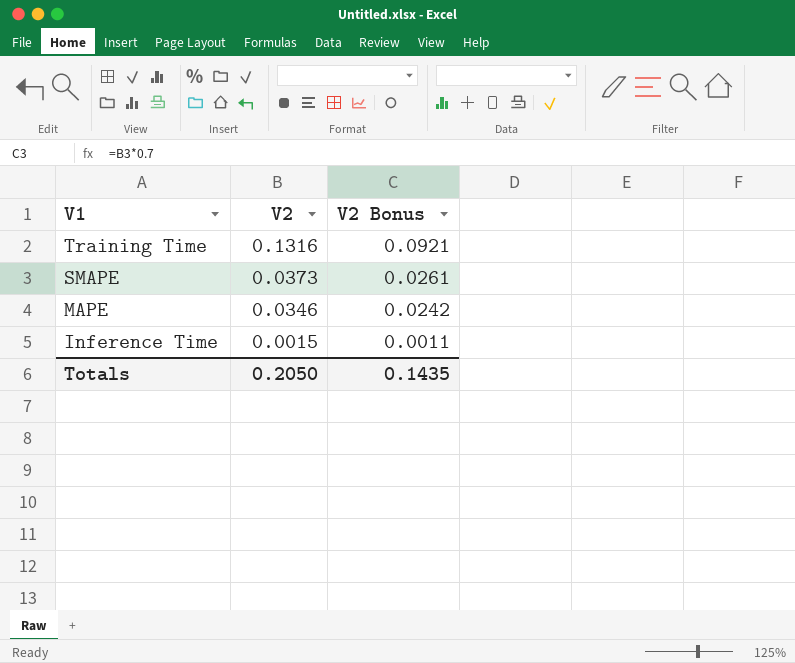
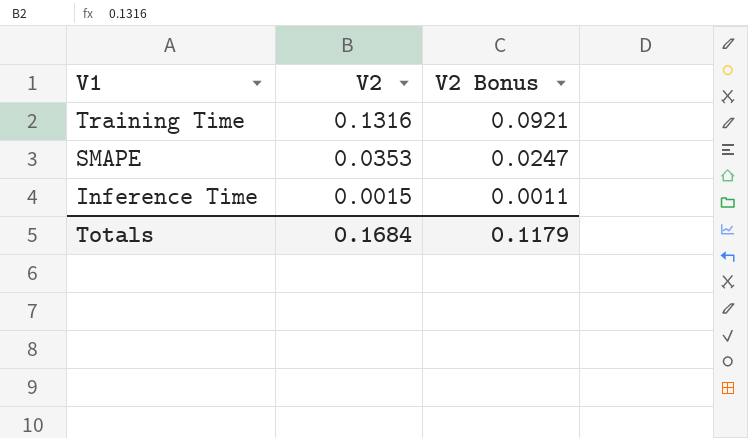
row MAPE: 0.0346 | 0.0242 -> none
SMAPE | V2: 0.0373 -> 0.0353
SMAPE | V2 Bonus: 0.0261 -> 0.0247
Totals | V2: 0.2050 -> 0.1684
Totals | V2 Bonus: 0.1435 -> 0.1179

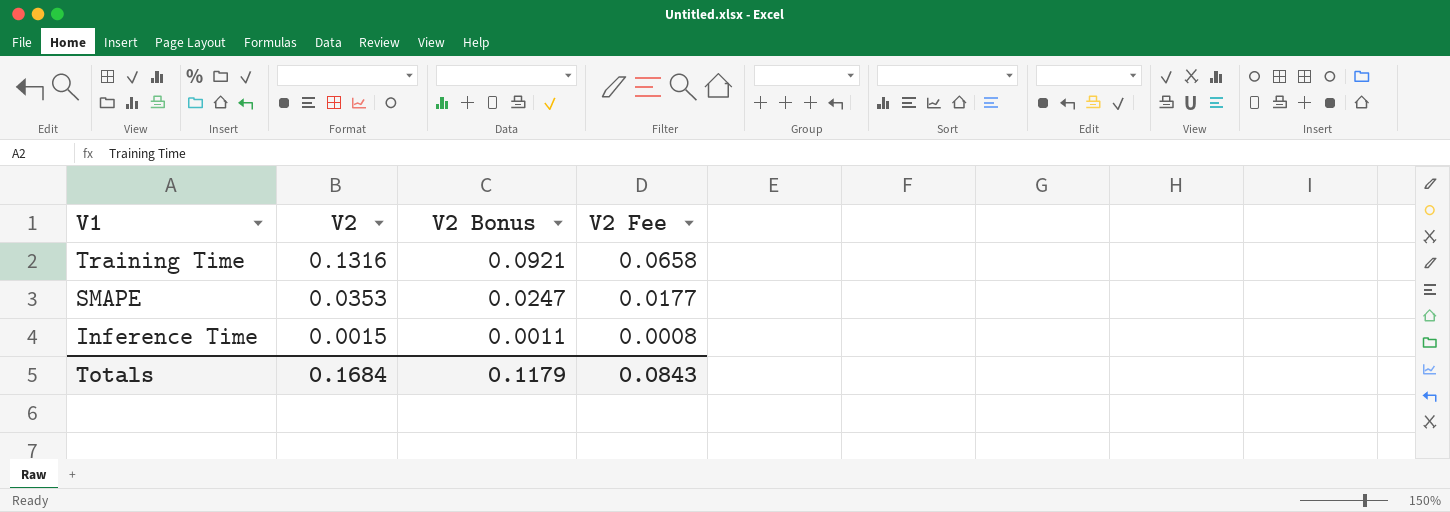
column V2 Fee | formula: none -> [V2] * 0.5

